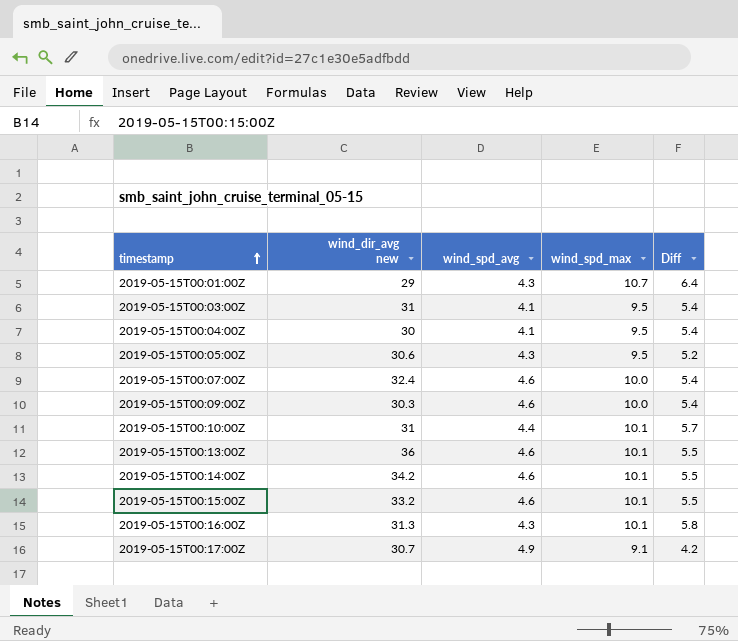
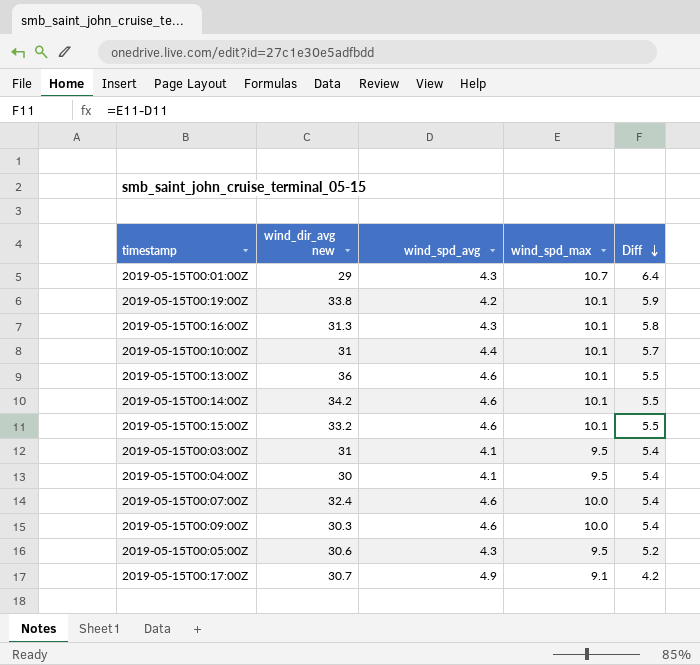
row order: timestamp ascending -> Diff descending
row 2019-05-15T00:19:00Z: none -> 33.8 | 4.2 | 10.1 | 5.9

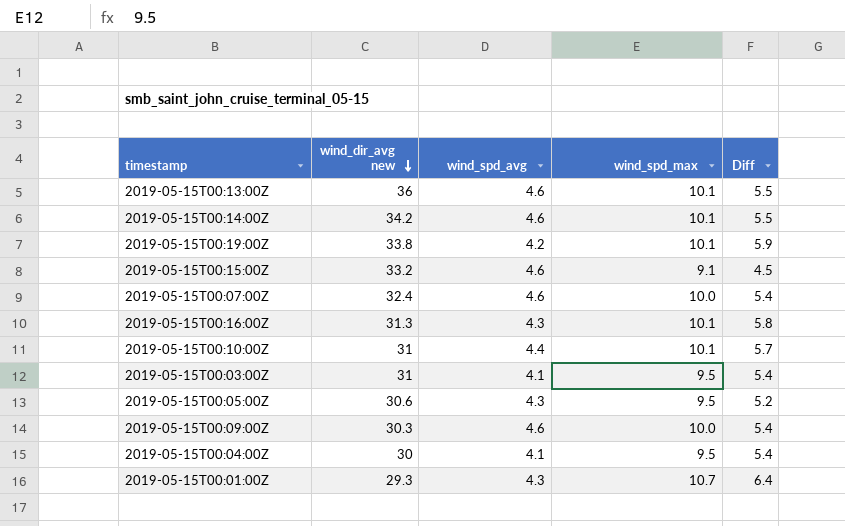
row order: Diff descending -> wind_dir_avg new descending
row 2019-05-15T00:17:00Z: 30.7 | 4.9 | 9.1 | 4.2 -> none
2019-05-15T00:15:00Z | wind_spd_max: 10.1 -> 9.1
2019-05-15T00:15:00Z | Diff: 5.5 -> 4.5
2019-05-15T00:01:00Z | wind_dir_avg new: 29 -> 29.3

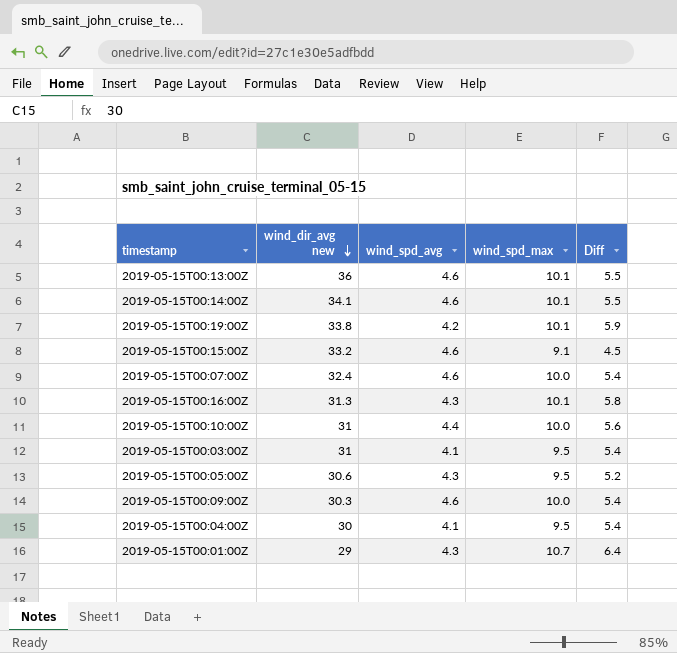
2019-05-15T00:14:00Z | wind_dir_avg new: 34.2 -> 34.1
2019-05-15T00:10:00Z | wind_spd_max: 10.1 -> 10.0
2019-05-15T00:10:00Z | Diff: 5.7 -> 5.6
2019-05-15T00:01:00Z | wind_dir_avg new: 29.3 -> 29

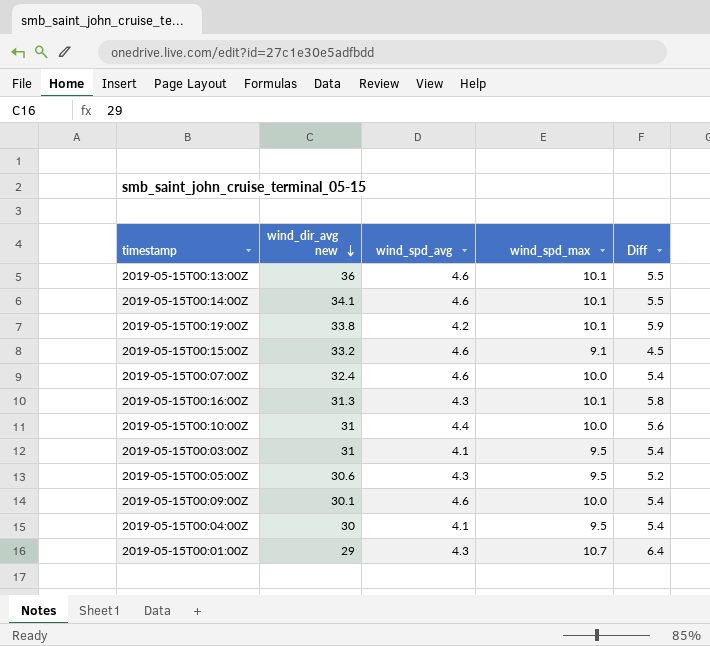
2019-05-15T00:09:00Z | wind_dir_avg new: 30.3 -> 30.1

